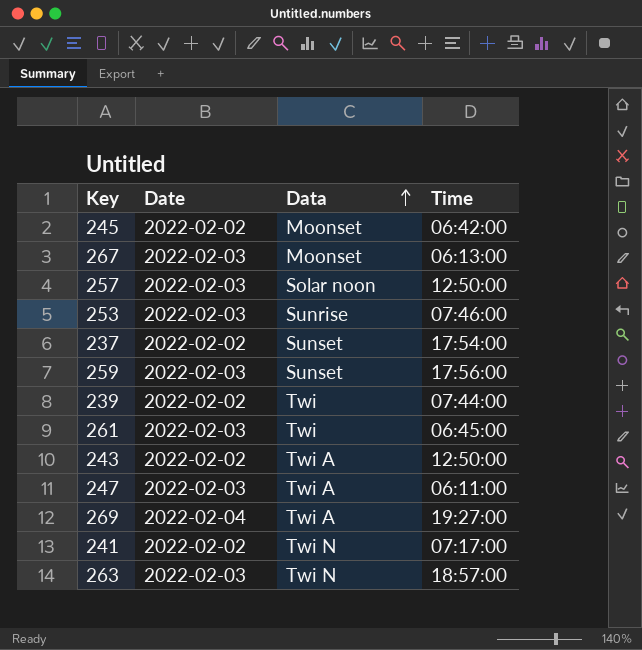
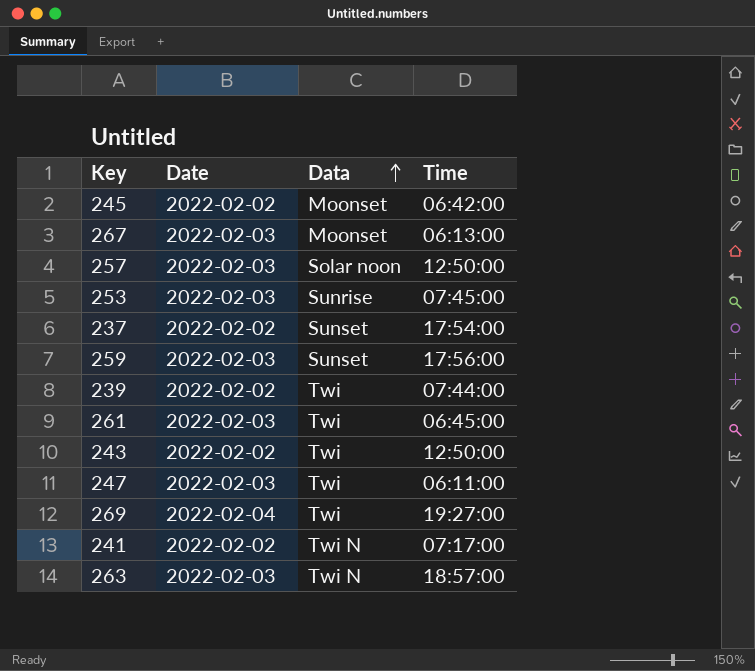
253 | Time: 07:46:00 -> 07:45:00
243 | Data: Twi A -> Twi
247 | Data: Twi A -> Twi
269 | Data: Twi A -> Twi

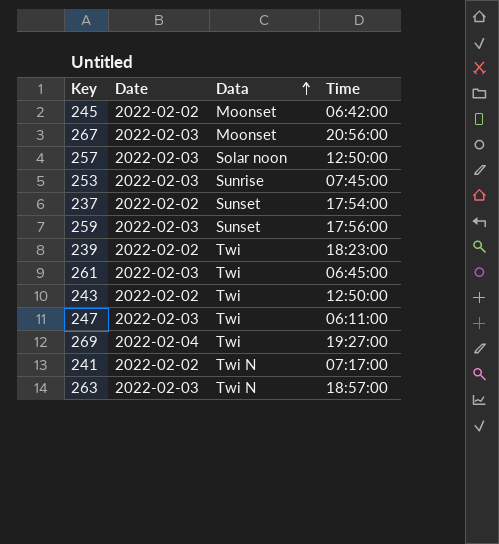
267 | Time: 06:13:00 -> 20:56:00
239 | Time: 07:44:00 -> 18:23:00

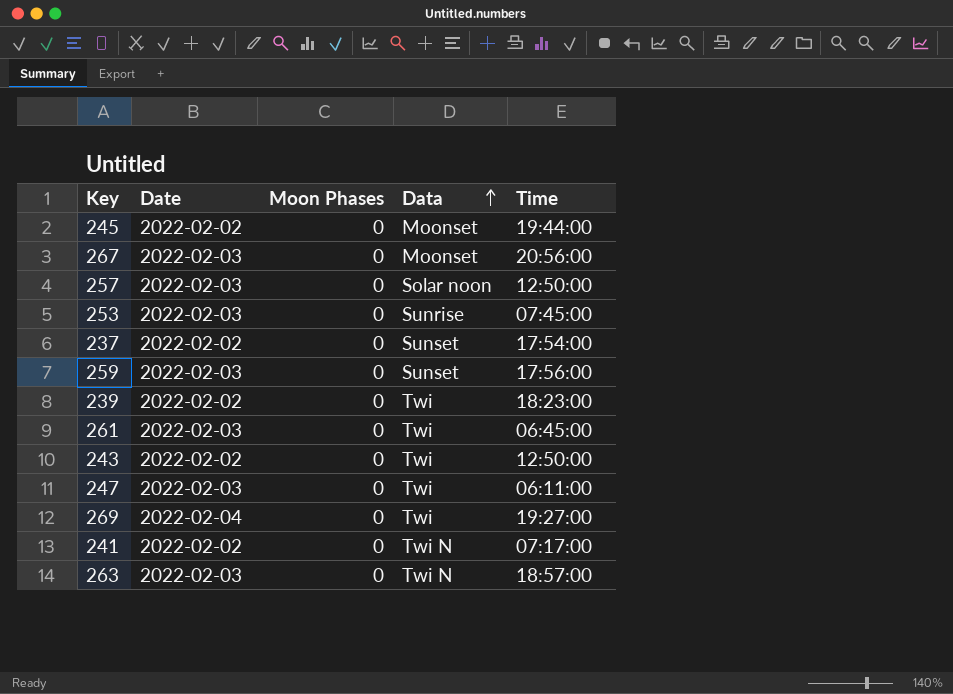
column Moon Phases | position: none -> 3
245 | Time: 06:42:00 -> 19:44:00

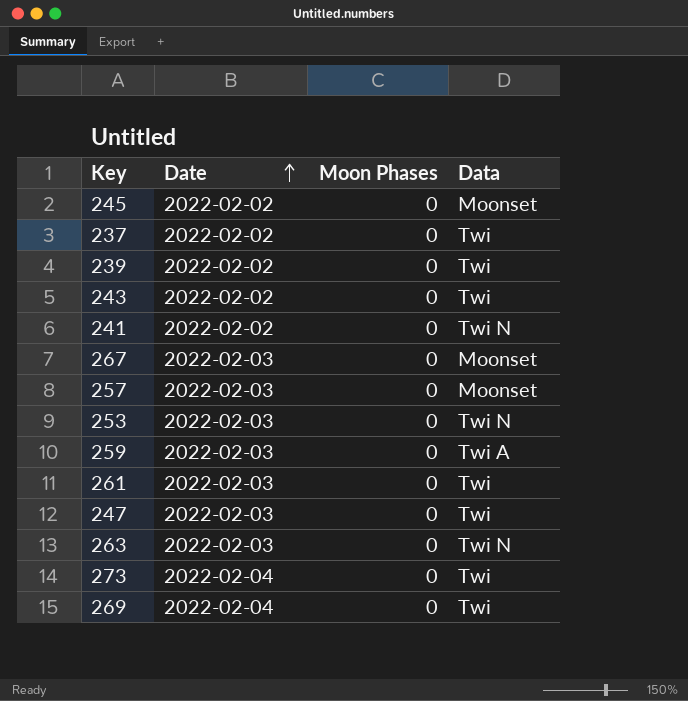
row order: Data ascending -> Date ascending
column Time | position: 5 -> none
237 | Data: Sunset -> Twi
257 | Data: Solar noon -> Moonset
253 | Data: Sunrise -> Twi N
259 | Data: Sunset -> Twi A
row 273: none -> 2022-02-04 | 0 | Twi

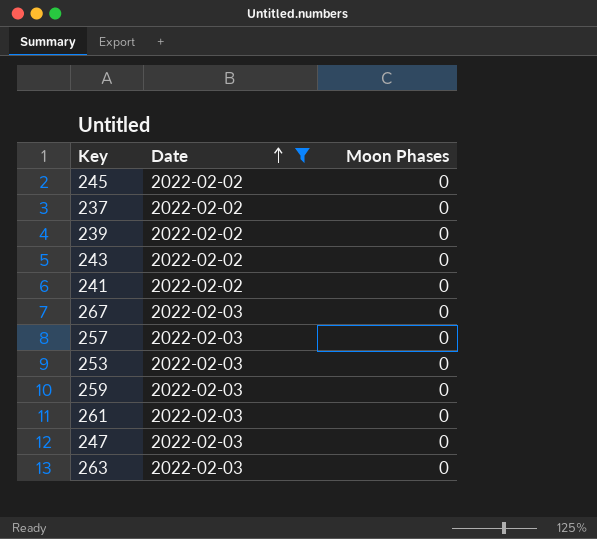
filter: none -> Date != 2022-02-04
column Data | position: 4 -> none

